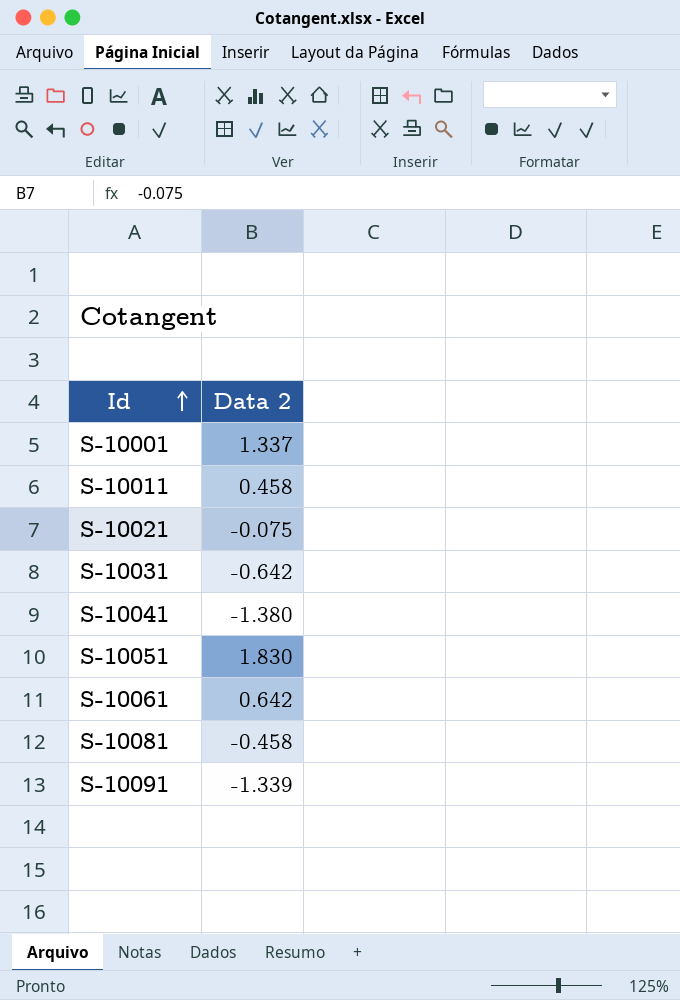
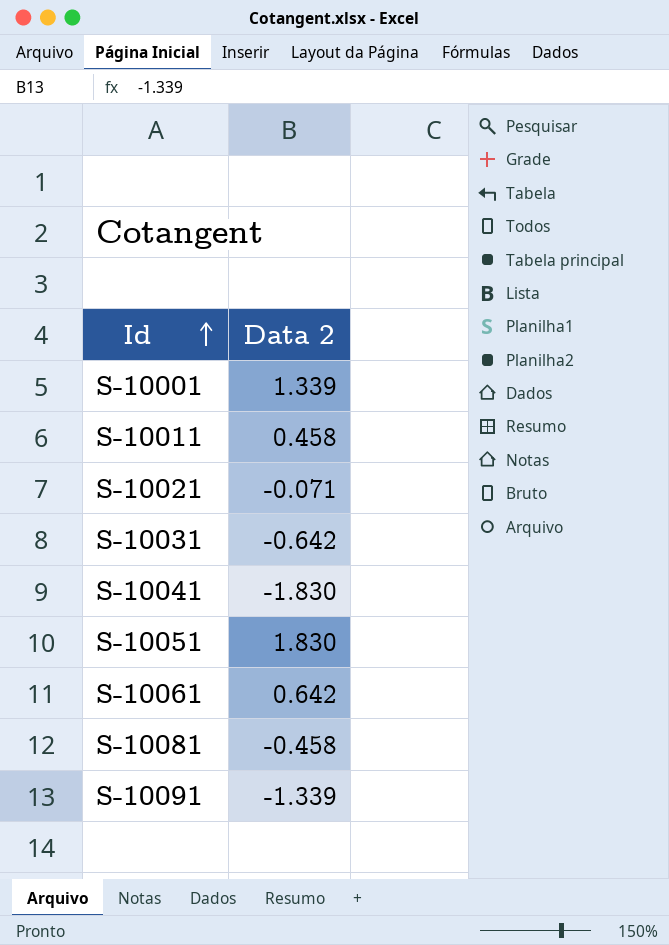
S-10001 | Data 2: 1.337 -> 1.339
S-10021 | Data 2: -0.075 -> -0.071
S-10041 | Data 2: -1.380 -> -1.830

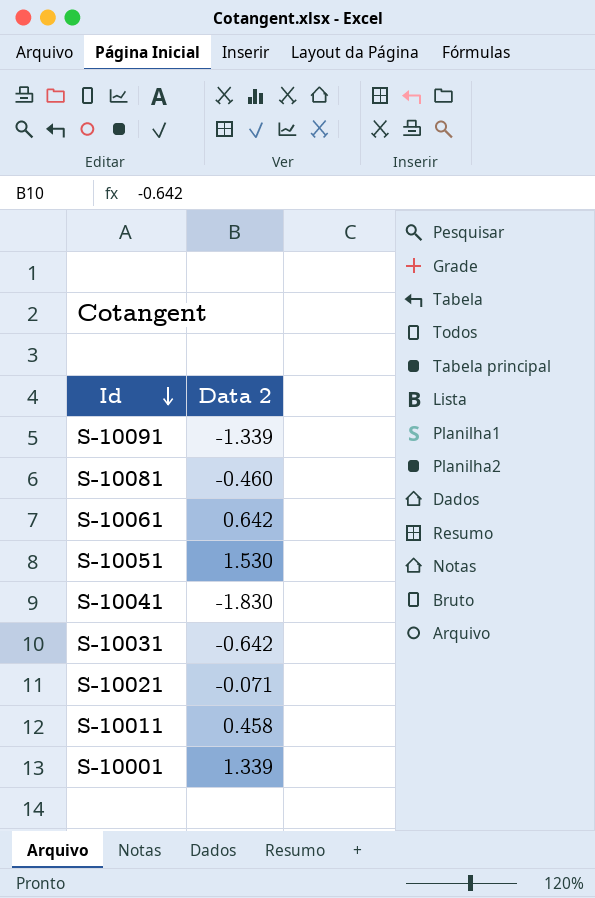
row order: Id ascending -> Id descending
S-10081 | Data 2: -0.458 -> -0.460
S-10051 | Data 2: 1.830 -> 1.530

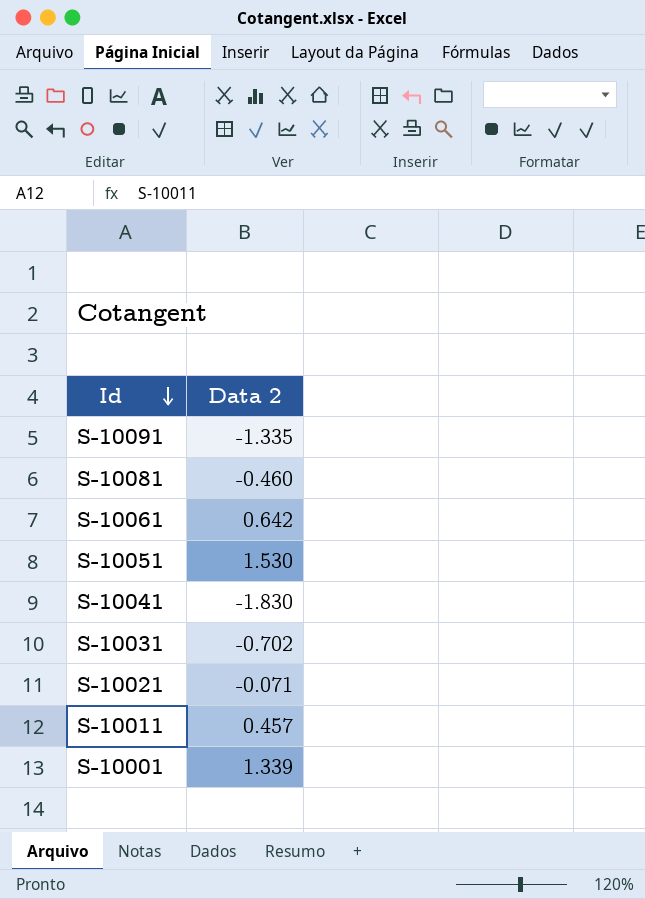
S-10091 | Data 2: -1.339 -> -1.335
S-10031 | Data 2: -0.642 -> -0.702
S-10011 | Data 2: 0.458 -> 0.457

